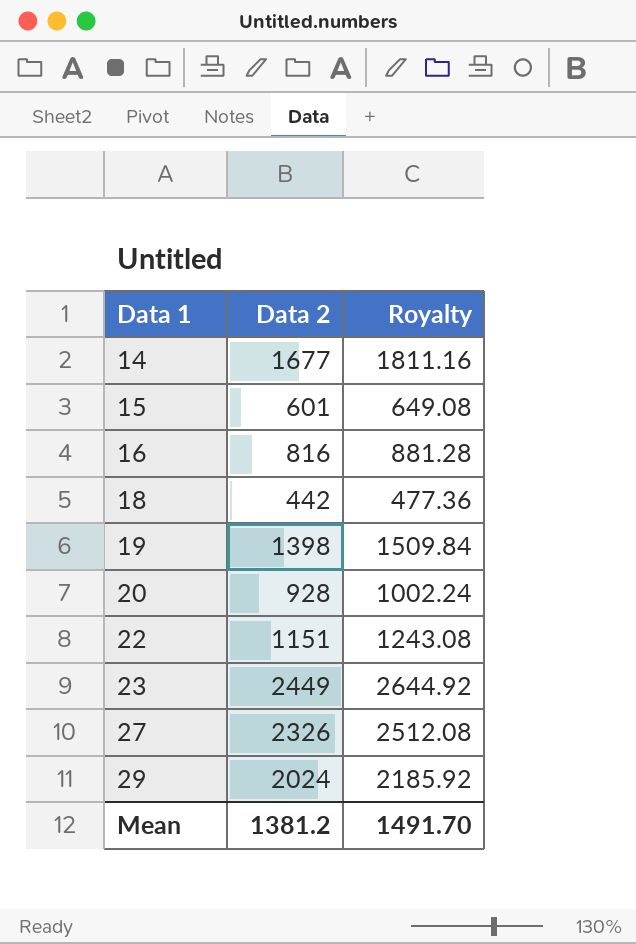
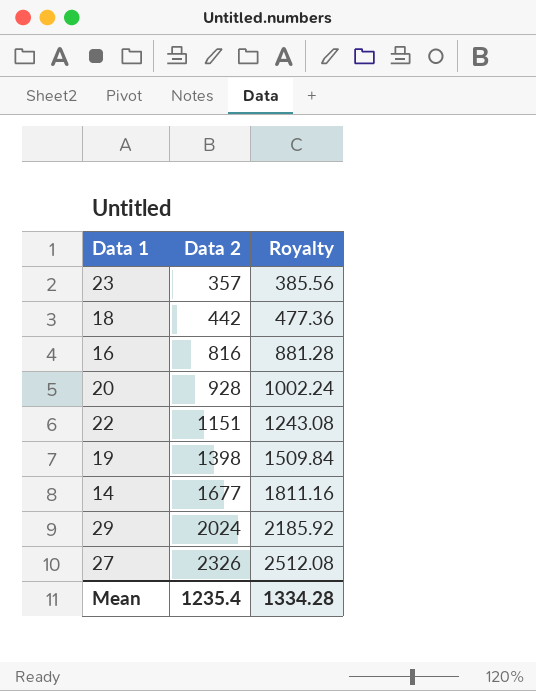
row order: Data 1 ascending -> Data 2 ascending
row 15: 601 | 649.08 -> none
23 | Data 2: 2449 -> 357
23 | Royalty: 2644.92 -> 385.56
Mean | Data 2: 1381.2 -> 1235.4
Mean | Royalty: 1491.70 -> 1334.28

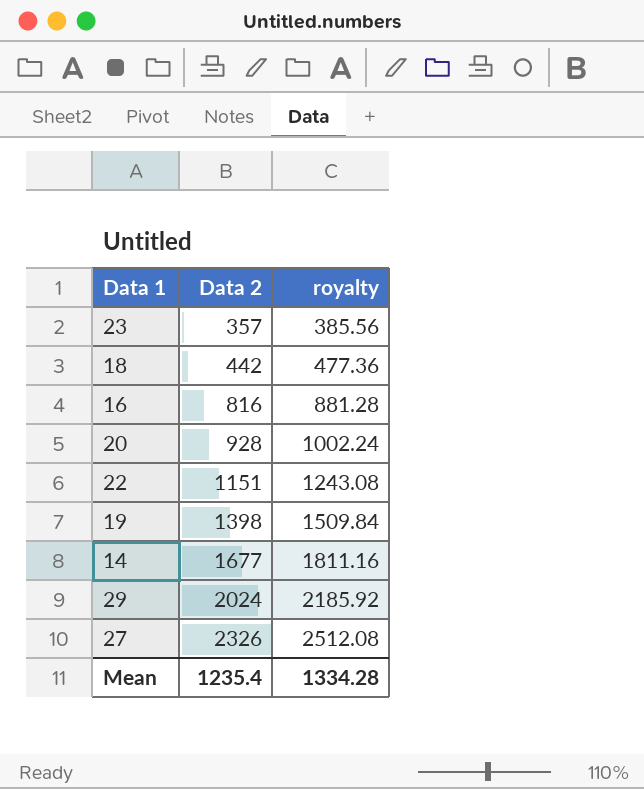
column name: Royalty -> royalty

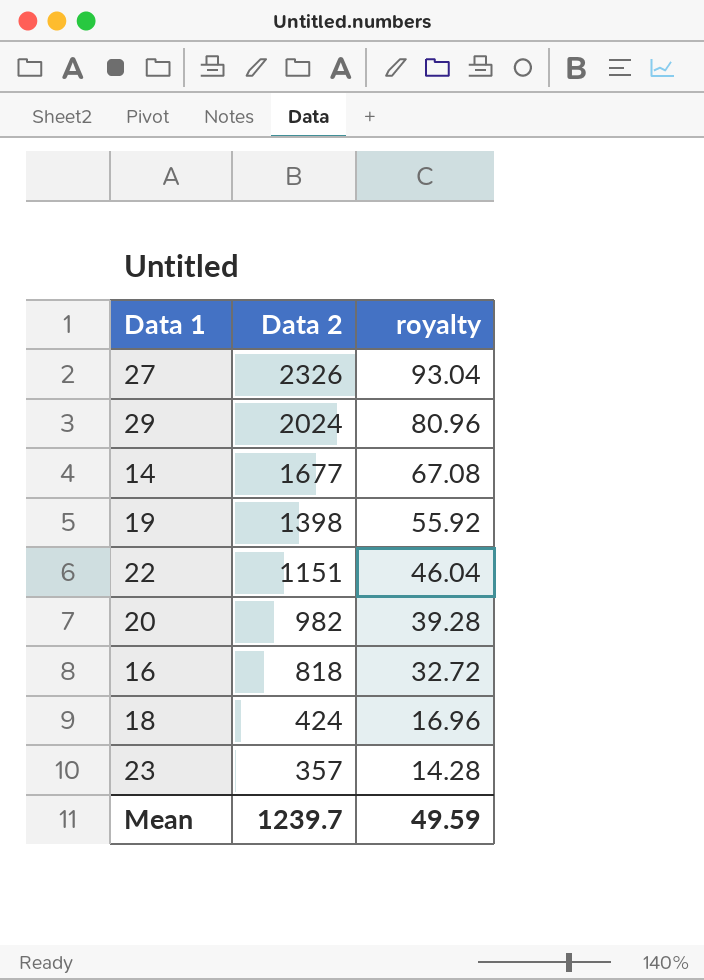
row order: Data 2 ascending -> Data 2 descending
column royalty | formula: [Data 2] * 1.08 -> [Data 2] * 0.04
20 | Data 2: 928 -> 982
16 | Data 2: 816 -> 818
18 | Data 2: 442 -> 424
Mean | Data 2: 1235.4 -> 1239.7
Mean | royalty: 1334.28 -> 49.59

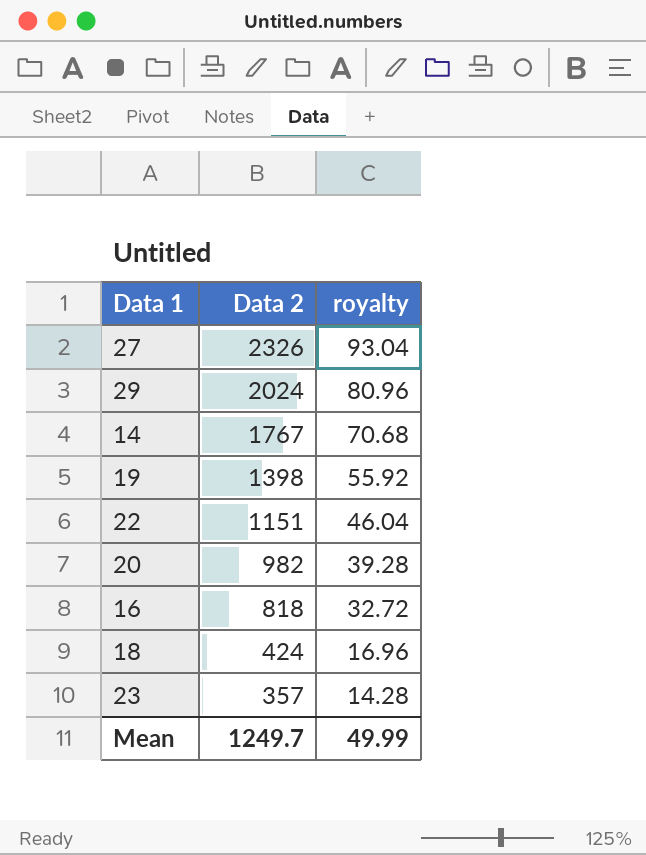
14 | Data 2: 1677 -> 1767
14 | royalty: 67.08 -> 70.68
Mean | Data 2: 1239.7 -> 1249.7
Mean | royalty: 49.59 -> 49.99

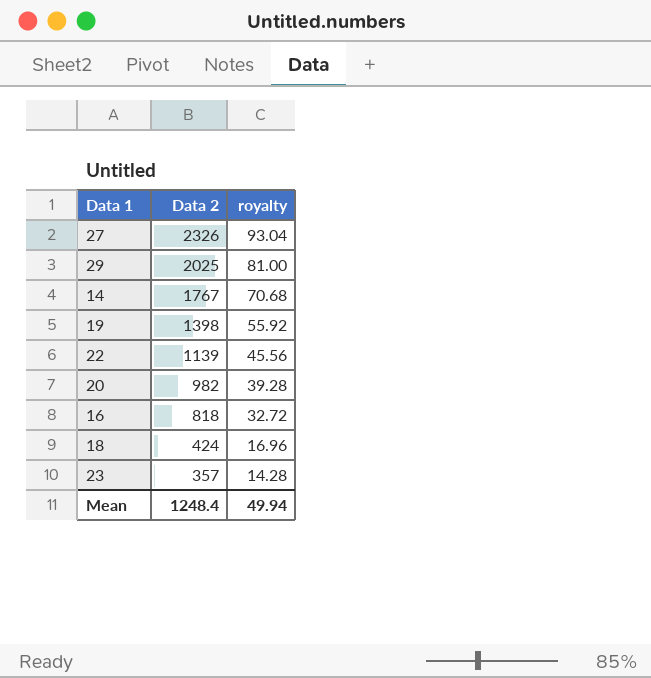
29 | Data 2: 2024 -> 2025
29 | royalty: 80.96 -> 81.00
22 | Data 2: 1151 -> 1139
22 | royalty: 46.04 -> 45.56
Mean | Data 2: 1249.7 -> 1248.4
Mean | royalty: 49.99 -> 49.94

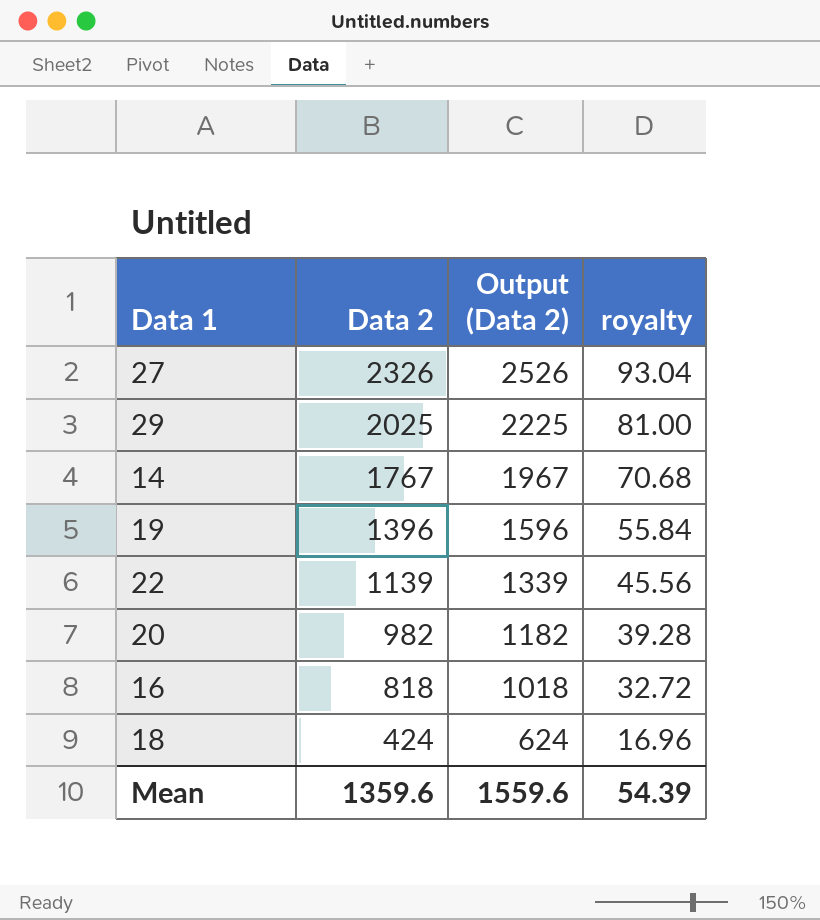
column Output (Data 2) | formula: none -> [Data 2] + 200
row 23: 357 | 14.28 -> none
19 | Data 2: 1398 -> 1396
19 | royalty: 55.92 -> 55.84
Mean | Data 2: 1248.4 -> 1359.6
Mean | royalty: 49.94 -> 54.39

